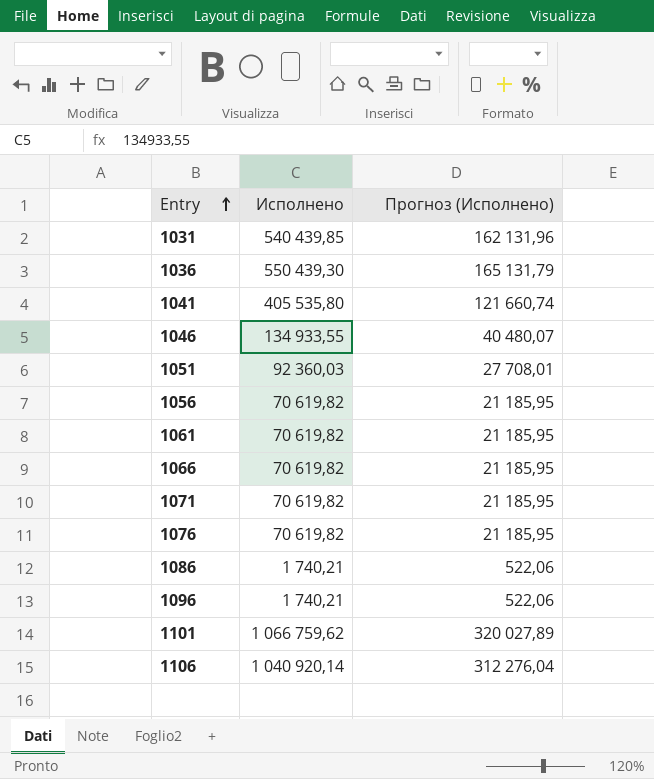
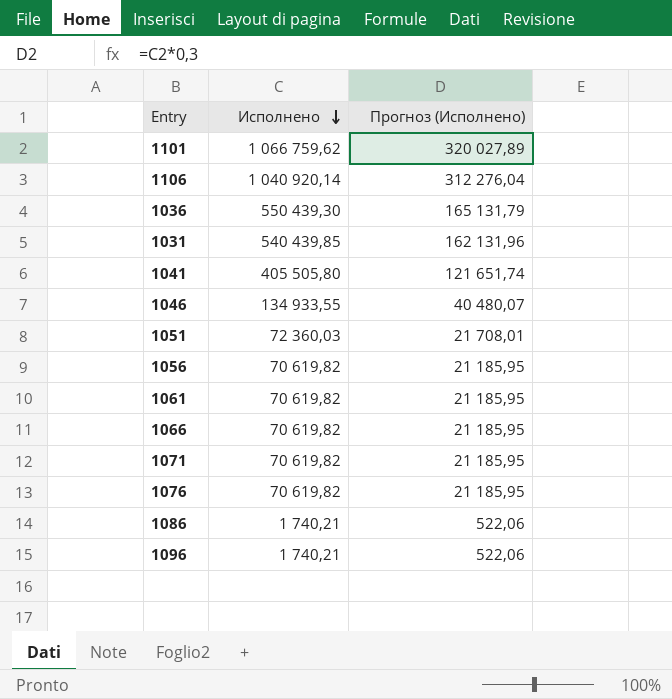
row order: Entry ascending -> Исполнено descending
1041 | Исполнено: 405 535,80 -> 405 505,80
1041 | Прогноз (Исполнено): 121 660,74 -> 121 651,74
1051 | Исполнено: 92 360,03 -> 72 360,03
1051 | Прогноз (Исполнено): 27 708,01 -> 21 708,01

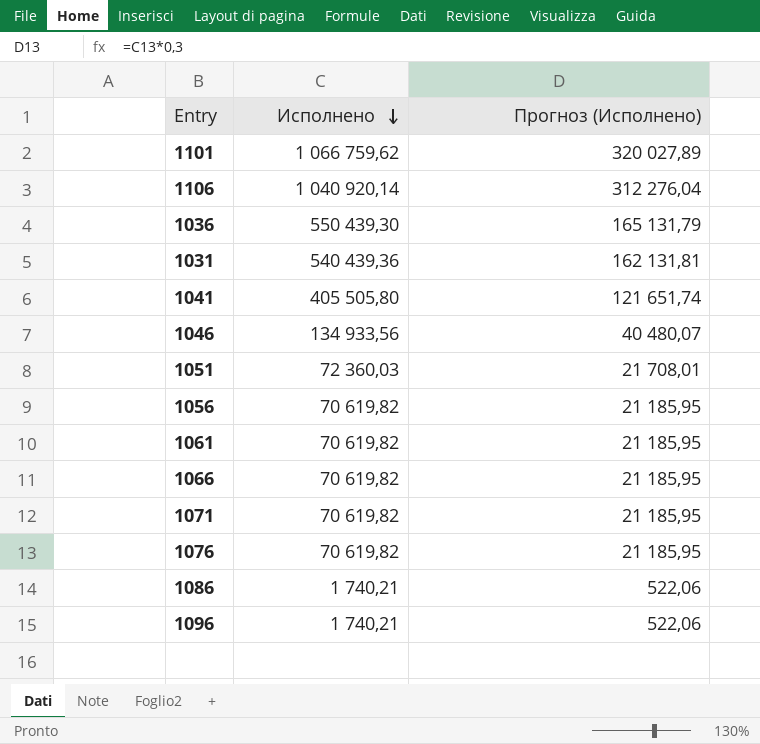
1031 | Исполнено: 540 439,85 -> 540 439,36
1031 | Прогноз (Исполнено): 162 131,96 -> 162 131,81
1046 | Исполнено: 134 933,55 -> 134 933,56

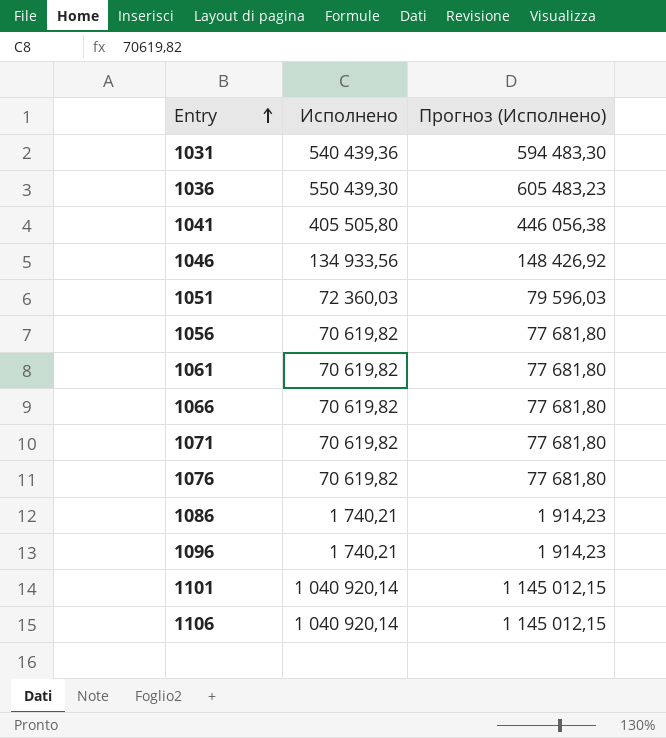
row order: Исполнено descending -> Entry ascending
column Прогноз (Исполнено) | formula: [Исполнено] * 0,3 -> [Исполнено] * 1,1
1101 | Исполнено: 1 066 759,62 -> 1 040 920,14

